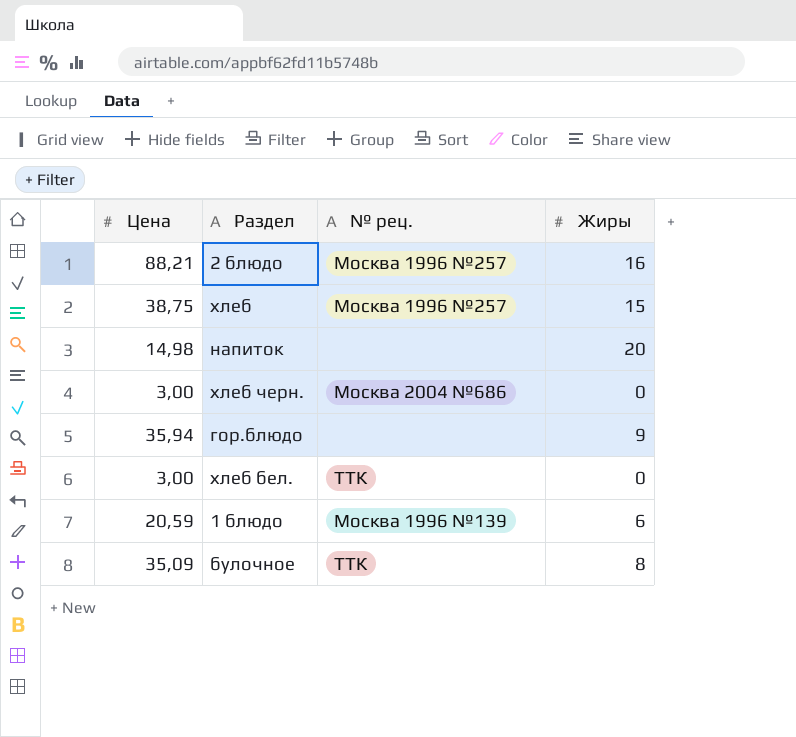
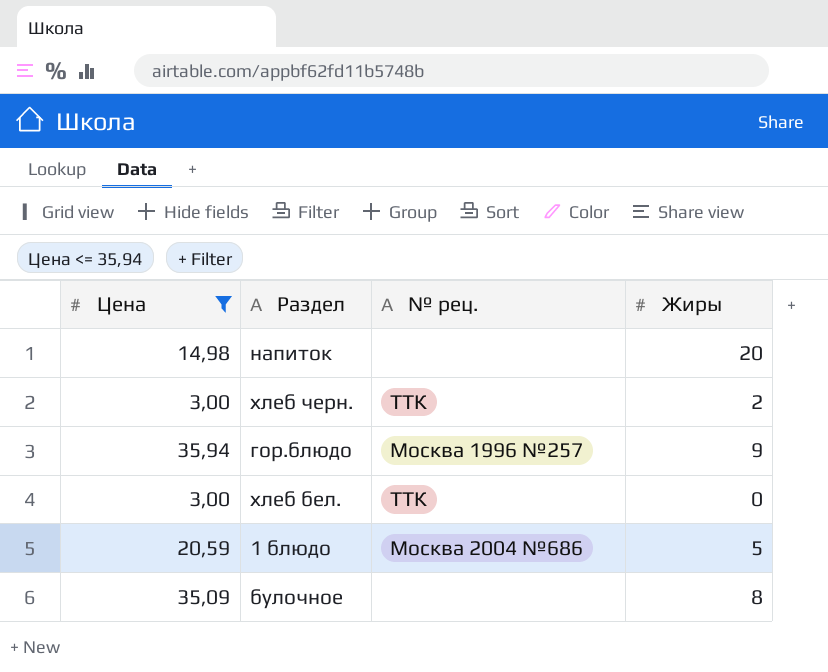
filter: none -> Цена <= 35,94
хлеб черн. | № рец.: Москва 2004 №686 -> ТТК
хлеб черн. | Жиры: 0 -> 2
гор.блюдо | № рец.: none -> Москва 1996 №257
1 блюдо | № рец.: Москва 1996 №139 -> Москва 2004 №686
1 блюдо | Жиры: 6 -> 5
булочное | № рец.: ТТК -> none

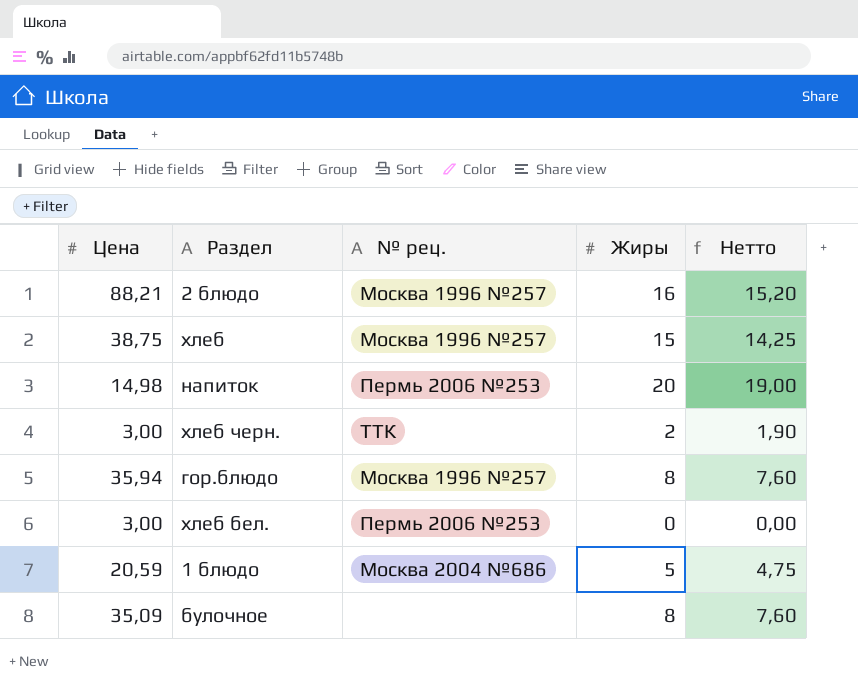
filter: Цена <= 35,94 -> none
column Нетто | formula: none -> [Жиры] * 0,95
напиток | № рец.: none -> Пермь 2006 №253
гор.блюдо | Жиры: 9 -> 8
хлеб бел. | № рец.: ТТК -> Пермь 2006 №253

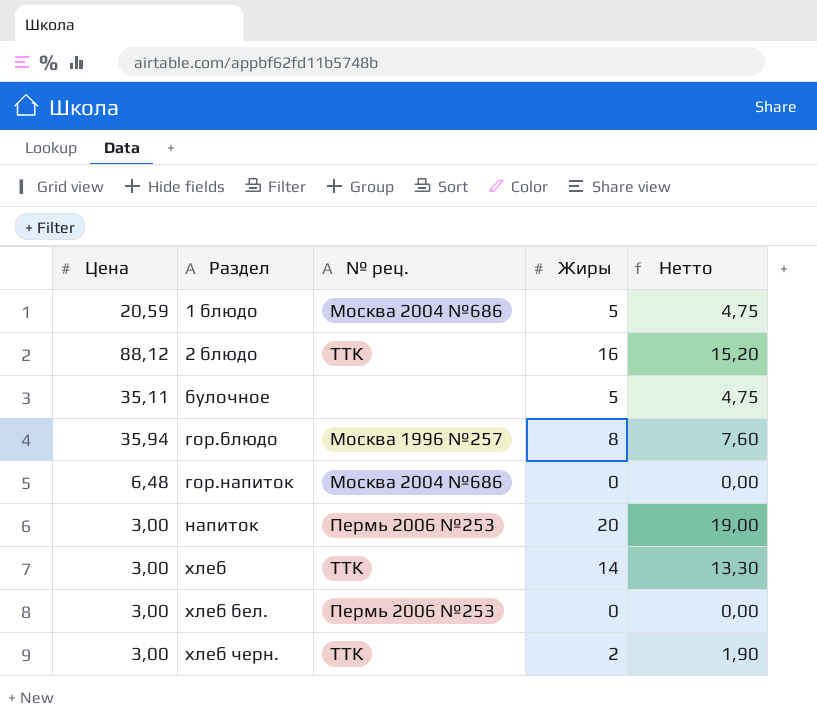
row order: none -> Раздел ascending
2 блюдо | Цена: 88,21 -> 88,12
2 блюдо | № рец.: Москва 1996 №257 -> ТТК
булочное | Цена: 35,09 -> 35,11
булочное | Жиры: 8 -> 5
булочное | Нетто: 7,60 -> 4,75
row гор.напиток: none -> 6,48 | Москва 2004 №686 | 0 | 0,00
напиток | Цена: 14,98 -> 3,00
хлеб | Цена: 38,75 -> 3,00
хлеб | № рец.: Москва 1996 №257 -> ТТК
хлеб | Жиры: 15 -> 14
хлеб | Нетто: 14,25 -> 13,30

